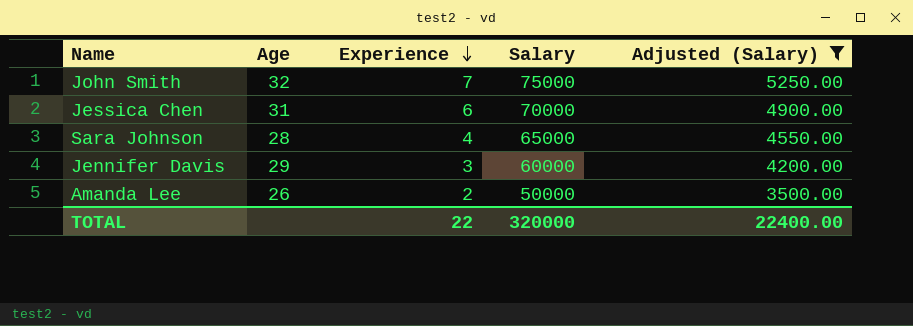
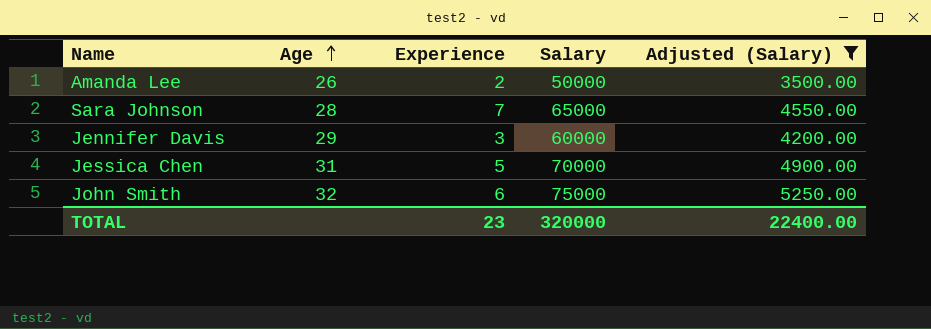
row order: Experience descending -> Age ascending
Sara Johnson | Experience: 4 -> 7
Jessica Chen | Experience: 6 -> 5
John Smith | Experience: 7 -> 6
TOTAL | Experience: 22 -> 23

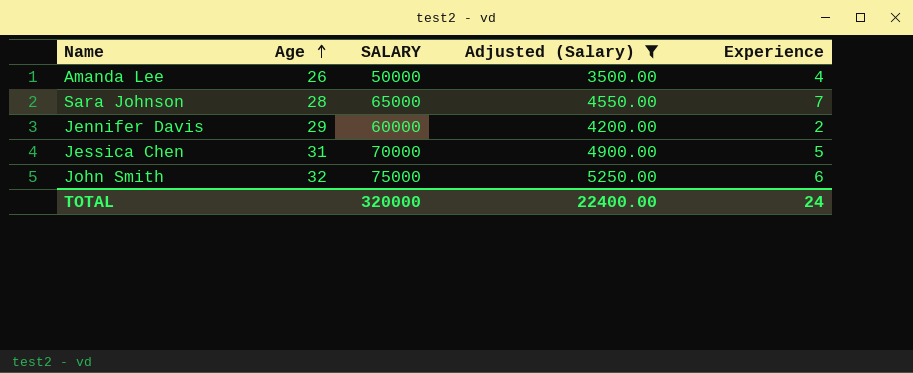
column name: Salary -> SALARY
column Experience | position: 3 -> 5
Amanda Lee | Experience: 2 -> 4
Jennifer Davis | Experience: 3 -> 2
TOTAL | Experience: 23 -> 24

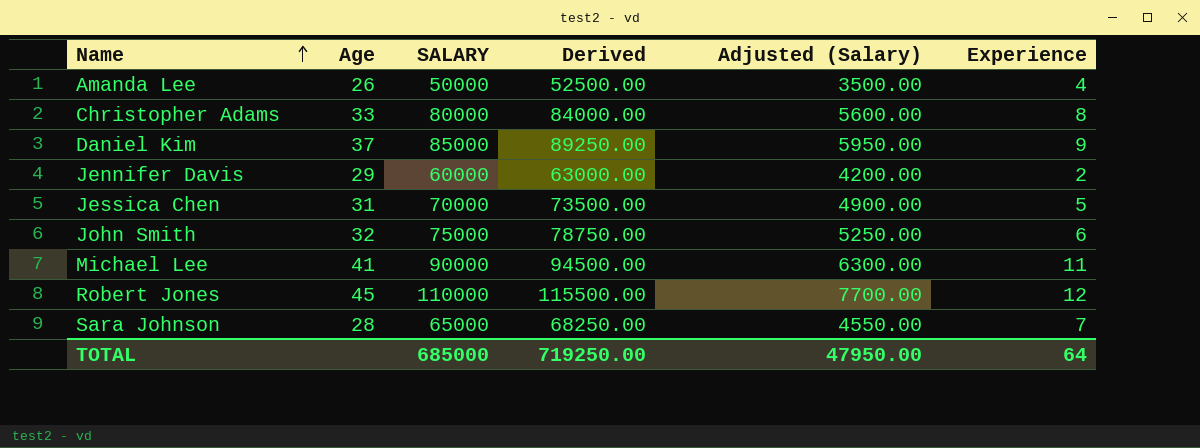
filter: Adjusted (Salary) <= 5250.00 -> none
row order: Age ascending -> Name ascending
column Derived | formula: none -> [SALARY] * 1.05
TOTAL | SALARY: 320000 -> 685000
TOTAL | Adjusted (Salary): 22400.00 -> 47950.00
TOTAL | Experience: 24 -> 64

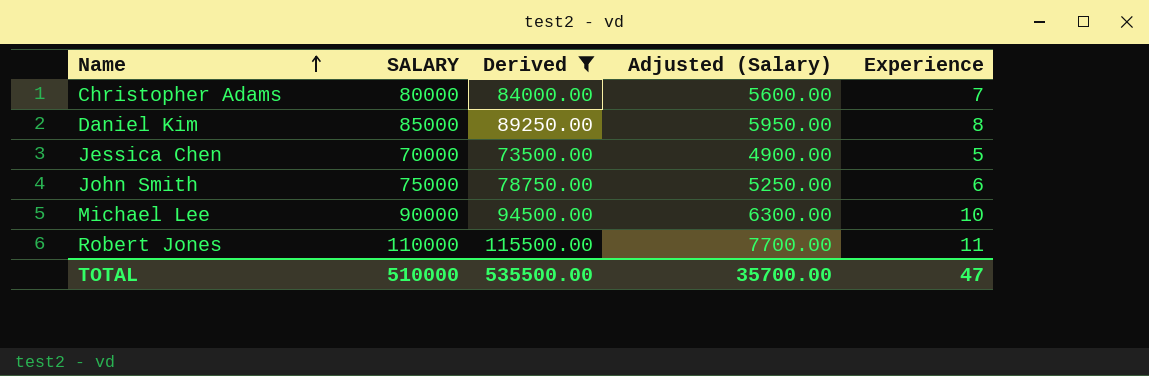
filter: none -> Derived >= 73500.00
column Age | position: 2 -> none
Christopher Adams | Experience: 8 -> 7
Daniel Kim | Experience: 9 -> 8
Michael Lee | Experience: 11 -> 10
Robert Jones | Experience: 12 -> 11
TOTAL | SALARY: 685000 -> 510000
TOTAL | Derived: 719250.00 -> 535500.00
TOTAL | Adjusted (Salary): 47950.00 -> 35700.00
TOTAL | Experience: 64 -> 47

